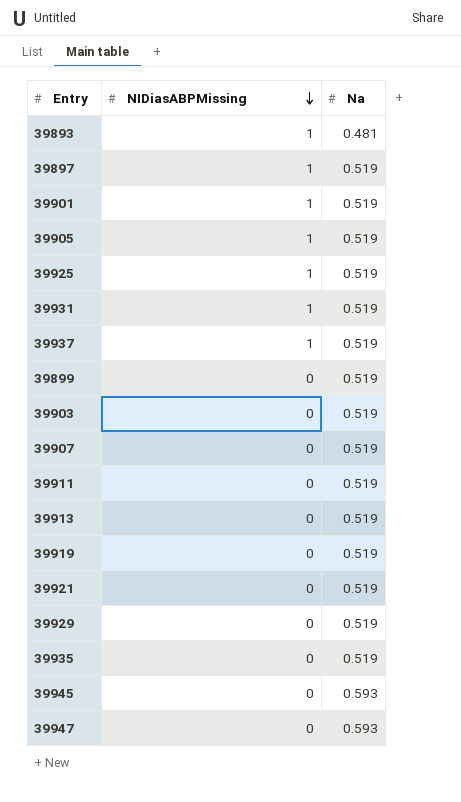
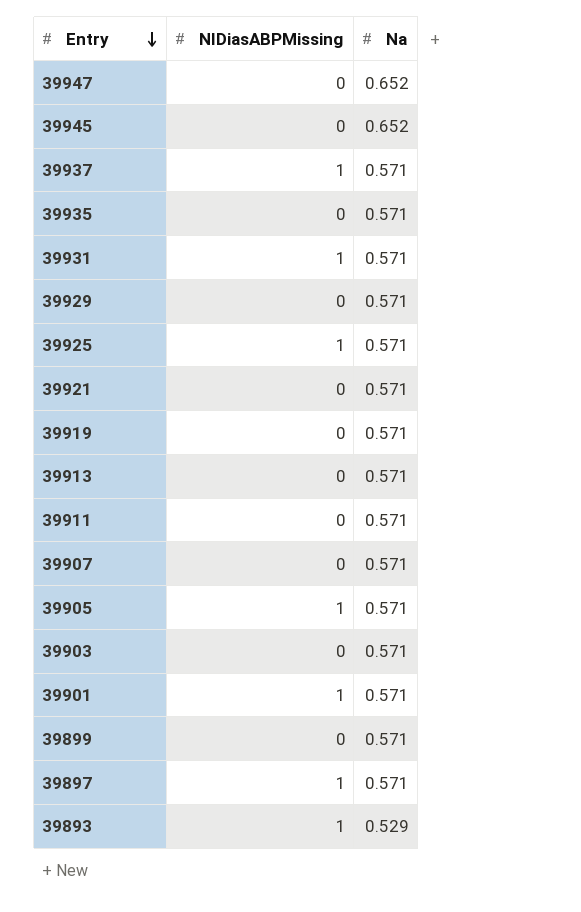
row order: NIDiasABPMissing descending -> Entry descending
39947 | Na: 0.593 -> 0.652
39945 | Na: 0.593 -> 0.652
39937 | Na: 0.519 -> 0.571
39935 | Na: 0.519 -> 0.571
39931 | Na: 0.519 -> 0.571
39929 | Na: 0.519 -> 0.571
39925 | Na: 0.519 -> 0.571
39921 | Na: 0.519 -> 0.571
39919 | Na: 0.519 -> 0.571
39913 | Na: 0.519 -> 0.571
39911 | Na: 0.519 -> 0.571
39907 | Na: 0.519 -> 0.571
39905 | Na: 0.519 -> 0.571
39903 | Na: 0.519 -> 0.571
39901 | Na: 0.519 -> 0.571
39899 | Na: 0.519 -> 0.571
39897 | Na: 0.519 -> 0.571
39893 | Na: 0.481 -> 0.529

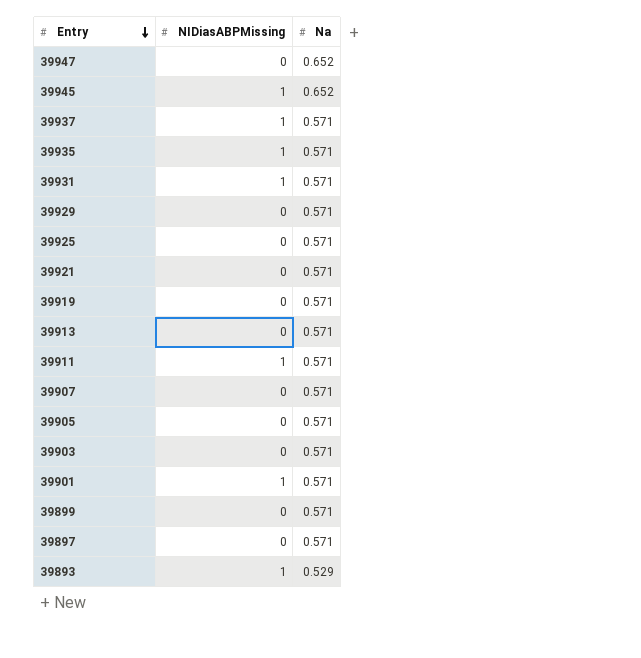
39945 | NIDiasABPMissing: 0 -> 1
39935 | NIDiasABPMissing: 0 -> 1
39925 | NIDiasABPMissing: 1 -> 0
39911 | NIDiasABPMissing: 0 -> 1
39905 | NIDiasABPMissing: 1 -> 0
39897 | NIDiasABPMissing: 1 -> 0

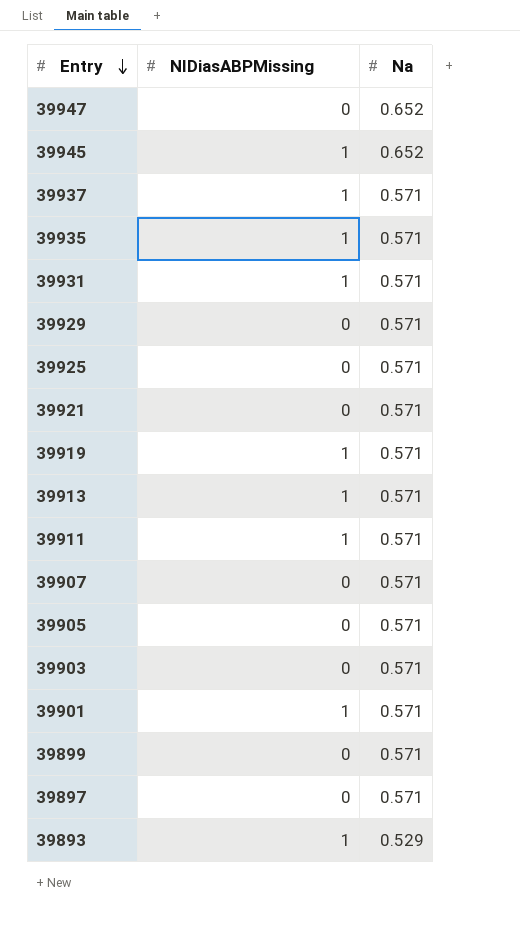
39919 | NIDiasABPMissing: 0 -> 1
39913 | NIDiasABPMissing: 0 -> 1

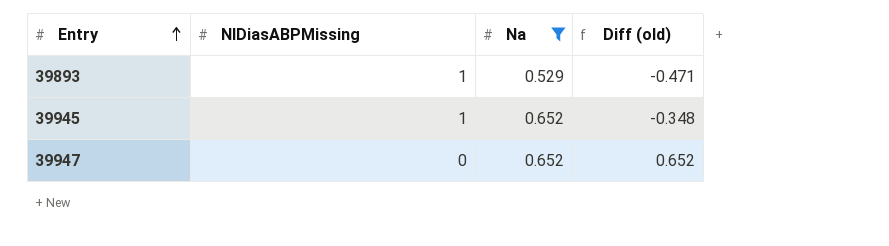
filter: none -> Na != 0.571
row order: Entry descending -> Entry ascending
column Diff (old) | formula: none -> [Na] - [NIDiasABPMissing]

